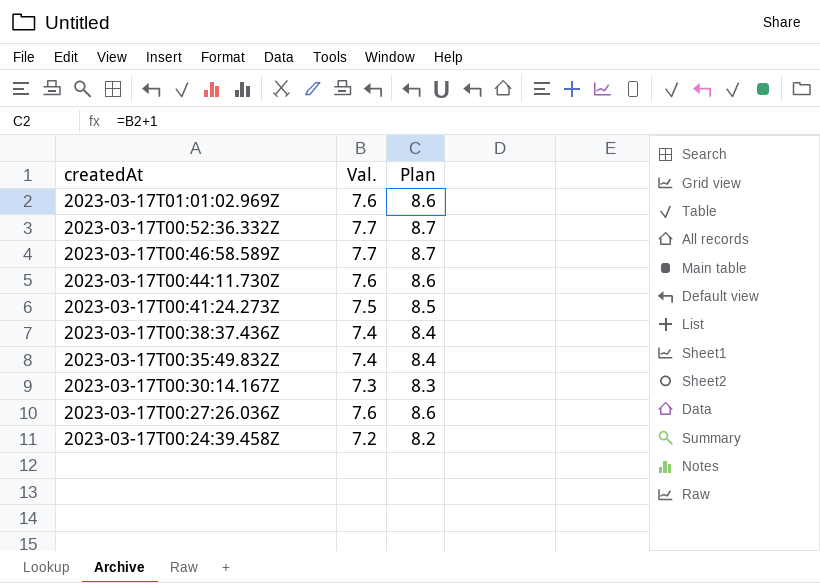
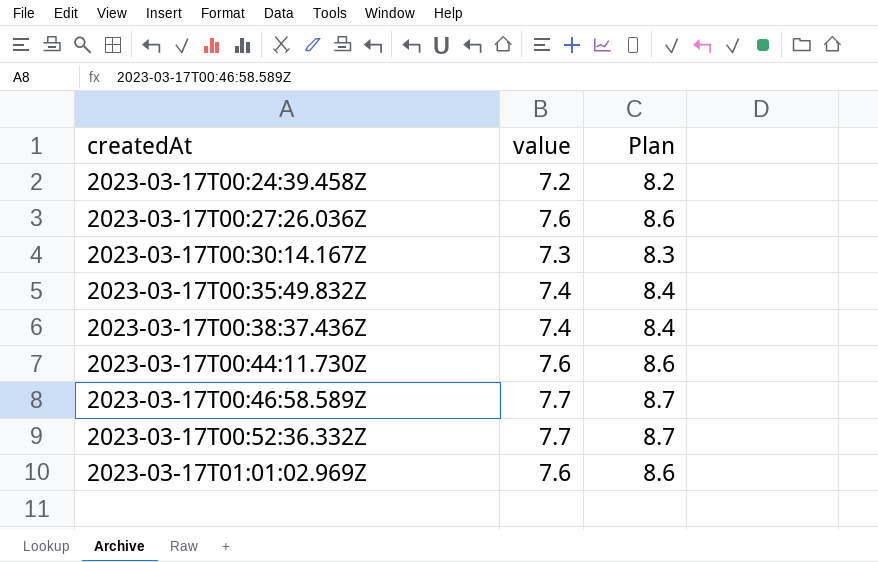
row order: createdAt descending -> createdAt ascending
column name: Val. -> value
row 2023-03-17T00:41:24.273Z: 7.5 | 8.5 -> none

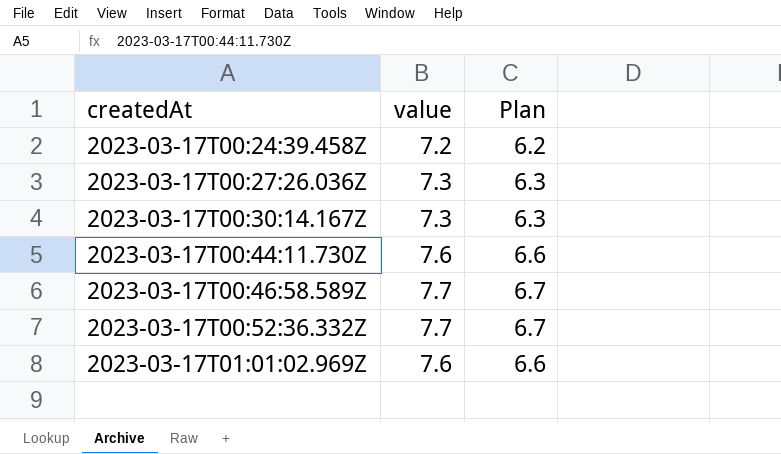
column Plan | formula: [value] + 1 -> [value] - 1
row 2023-03-17T00:35:49.832Z: 7.4 | 8.4 -> none
row 2023-03-17T00:38:37.436Z: 7.4 | 8.4 -> none
2023-03-17T00:27:26.036Z | value: 7.6 -> 7.3

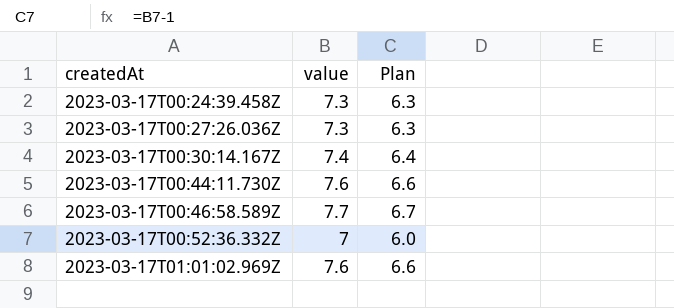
2023-03-17T00:24:39.458Z | value: 7.2 -> 7.3
2023-03-17T00:24:39.458Z | Plan: 6.2 -> 6.3
2023-03-17T00:30:14.167Z | value: 7.3 -> 7.4
2023-03-17T00:30:14.167Z | Plan: 6.3 -> 6.4
2023-03-17T00:52:36.332Z | value: 7.7 -> 7
2023-03-17T00:52:36.332Z | Plan: 6.7 -> 6.0

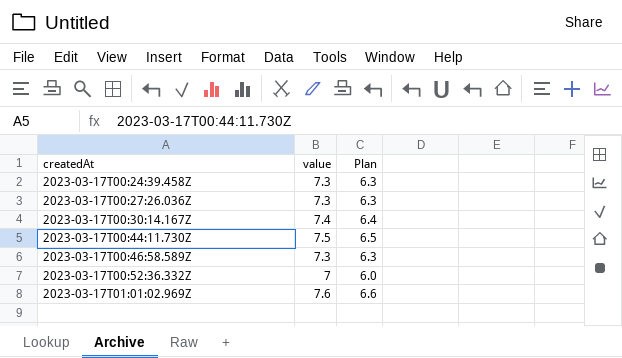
2023-03-17T00:44:11.730Z | value: 7.6 -> 7.5
2023-03-17T00:44:11.730Z | Plan: 6.6 -> 6.5
2023-03-17T00:46:58.589Z | value: 7.7 -> 7.3
2023-03-17T00:46:58.589Z | Plan: 6.7 -> 6.3

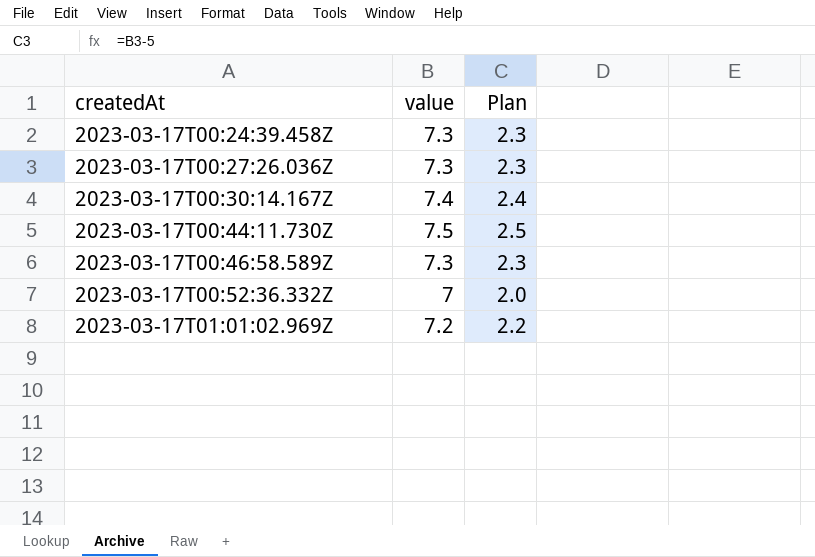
column Plan | formula: [value] - 1 -> [value] - 5
2023-03-17T01:01:02.969Z | value: 7.6 -> 7.2

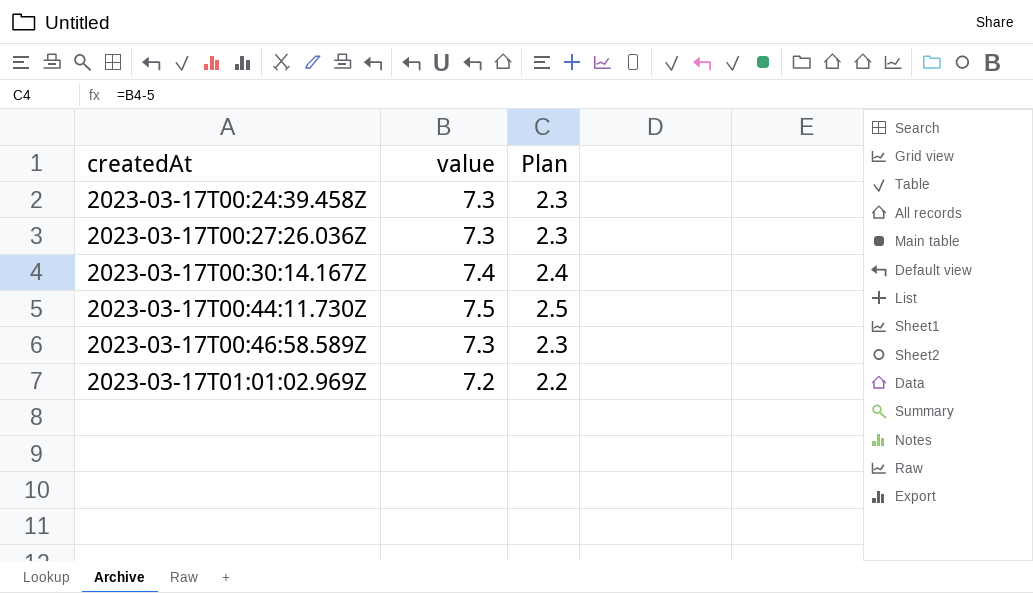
row 2023-03-17T00:52:36.332Z: 7 | 2.0 -> none

